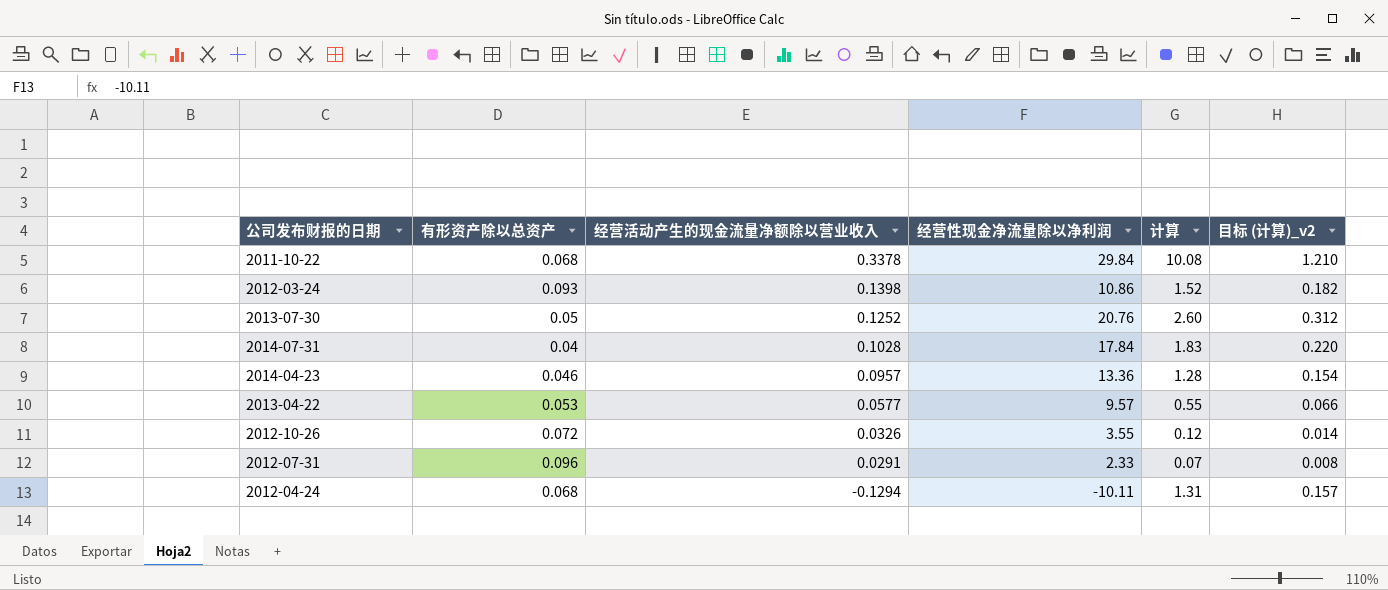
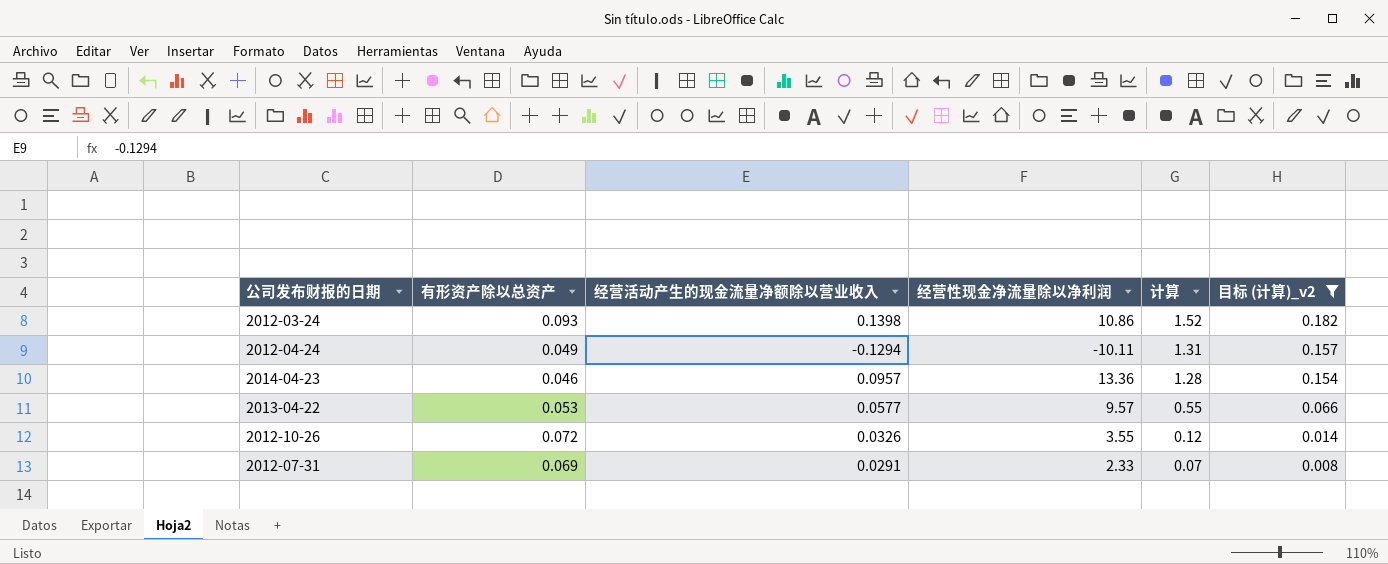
filter: none -> 目标 (计算)_v2 <= 0.182
row order: 经营活动产生的现金流量净额除以营业收入 descending -> 计算 descending
2012-04-24 | 有形资产除以总资产: 0.068 -> 0.049
2012-07-31 | 有形资产除以总资产: 0.096 -> 0.069

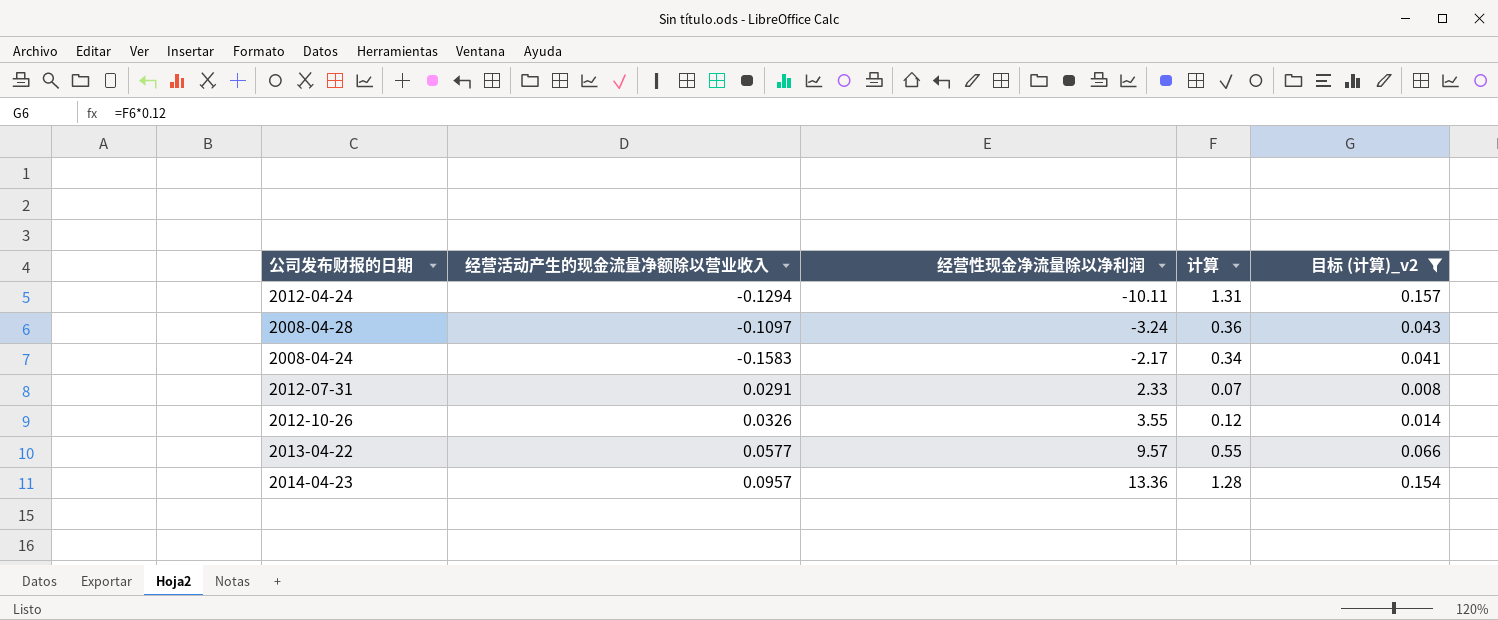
row order: 计算 descending -> 经营性现金净流量除以净利润 ascending
column 有形资产除以总资产 | position: 2 -> none
row 2012-03-24: 0.093 | 0.1398 | 10.86 | 1.52 | 0.182 -> none
row 2008-04-28: none -> -0.1097 | -3.24 | 0.36 | 0.043
row 2008-04-24: none -> -0.1583 | -2.17 | 0.34 | 0.041

